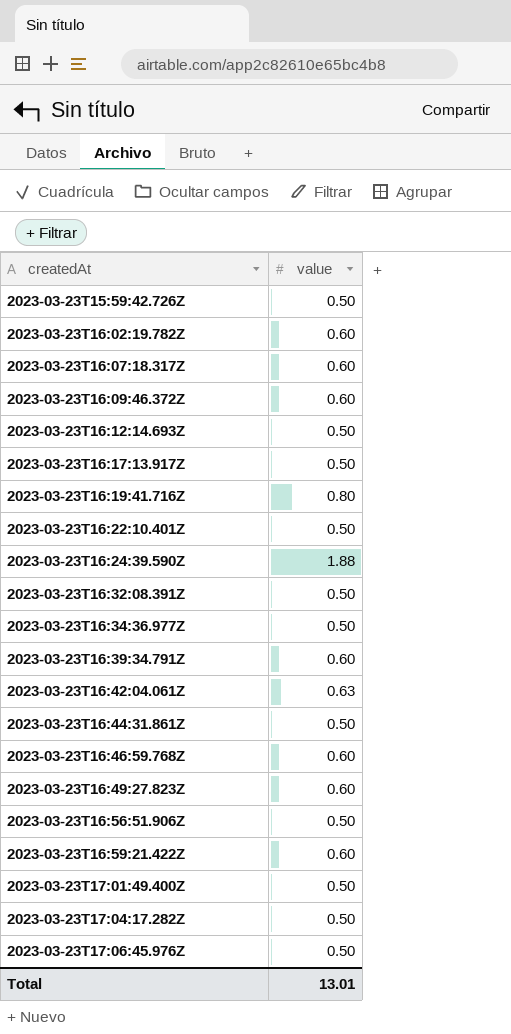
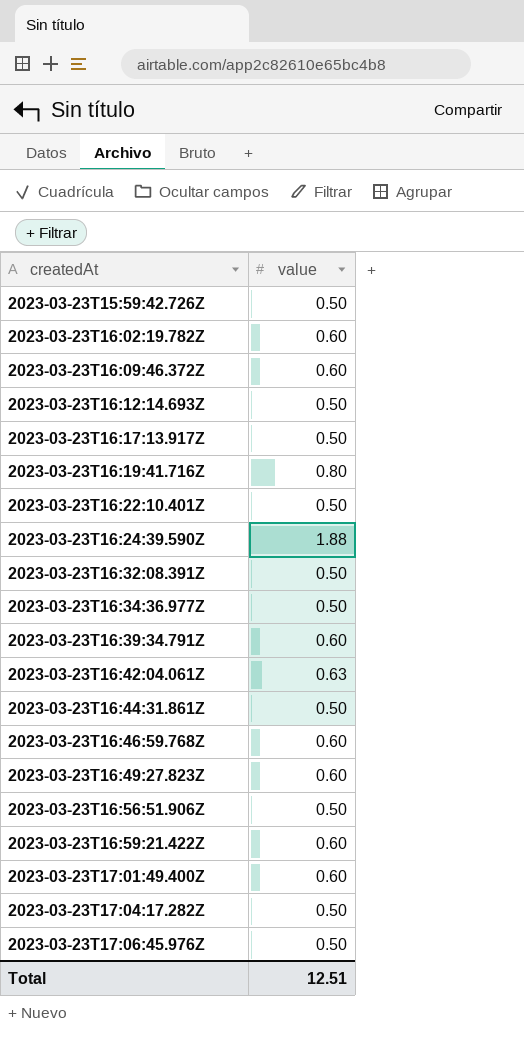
row 2023-03-23T16:07:18.317Z: 0.60 -> none
2023-03-23T17:01:49.400Z | value: 0.50 -> 0.60
Total | value: 13.01 -> 12.51

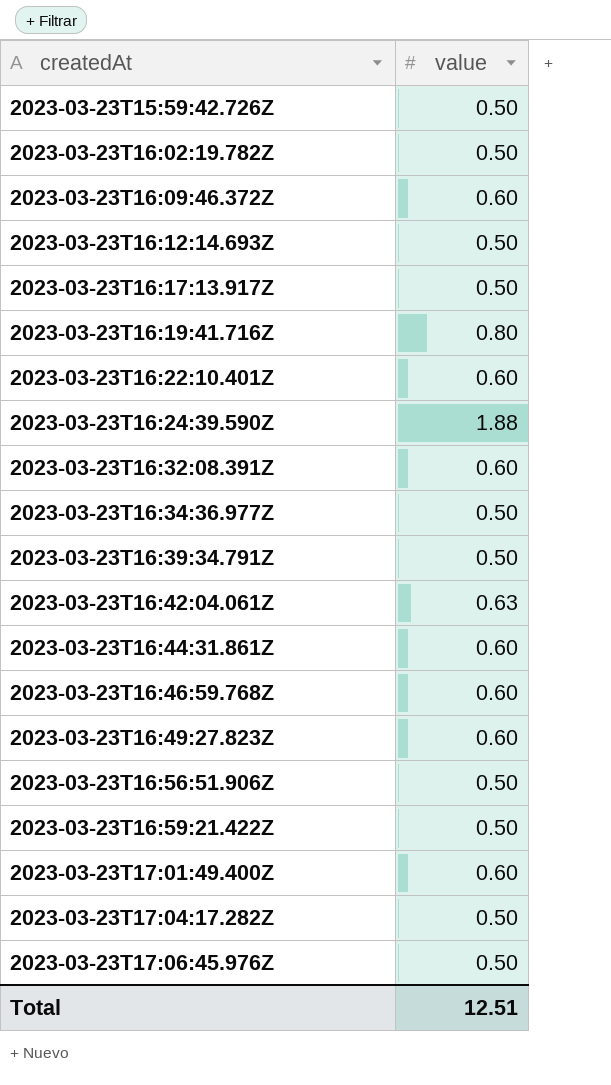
2023-03-23T16:02:19.782Z | value: 0.60 -> 0.50
2023-03-23T16:22:10.401Z | value: 0.50 -> 0.60
2023-03-23T16:32:08.391Z | value: 0.50 -> 0.60
2023-03-23T16:39:34.791Z | value: 0.60 -> 0.50
2023-03-23T16:44:31.861Z | value: 0.50 -> 0.60
2023-03-23T16:59:21.422Z | value: 0.60 -> 0.50

